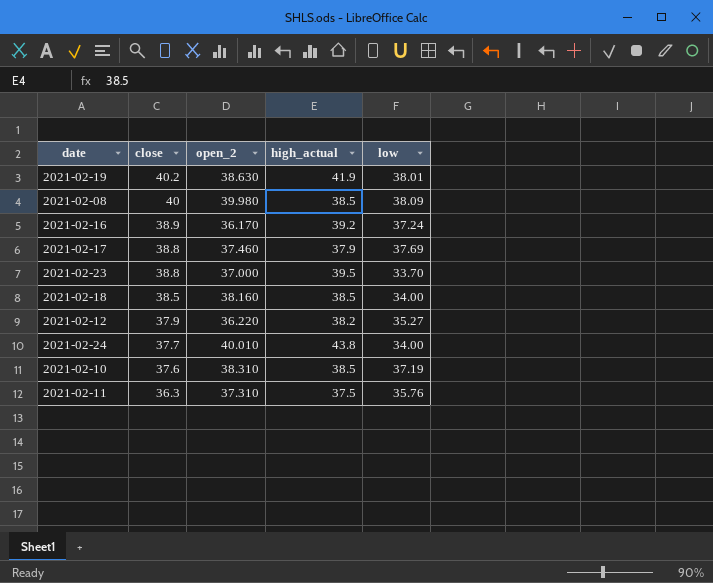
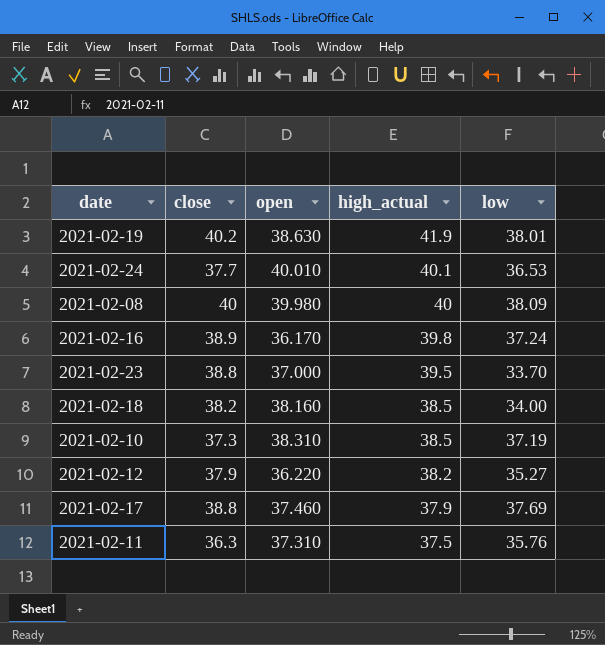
row order: close descending -> high_actual descending
column name: open_2 -> open
2021-02-24 | high_actual: 43.8 -> 40.1
2021-02-24 | low: 34.00 -> 36.53
2021-02-08 | high_actual: 38.5 -> 40
2021-02-16 | high_actual: 39.2 -> 39.8
2021-02-18 | close: 38.5 -> 38.2
2021-02-10 | close: 37.6 -> 37.3

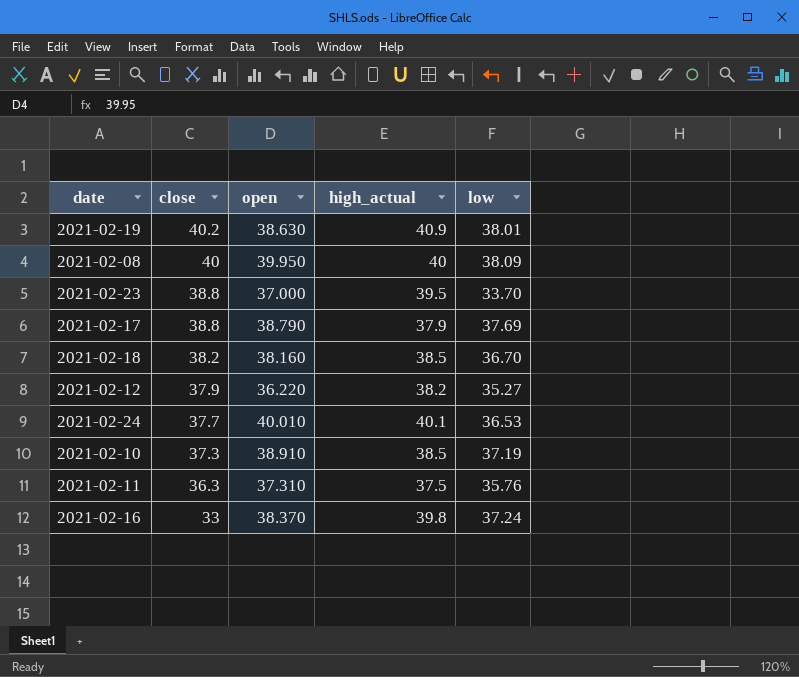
row order: high_actual descending -> close descending
2021-02-19 | high_actual: 41.9 -> 40.9
2021-02-08 | open: 39.980 -> 39.950
2021-02-17 | open: 37.460 -> 38.790
2021-02-18 | low: 34.00 -> 36.70
2021-02-10 | open: 38.310 -> 38.910
2021-02-16 | close: 38.9 -> 33
2021-02-16 | open: 36.170 -> 38.370

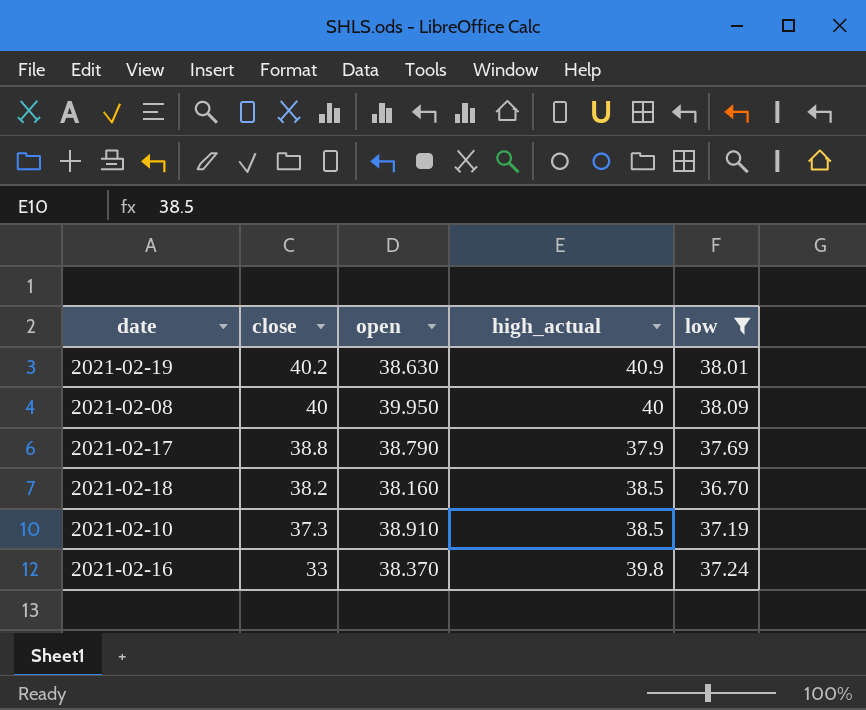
filter: none -> low >= 36.70

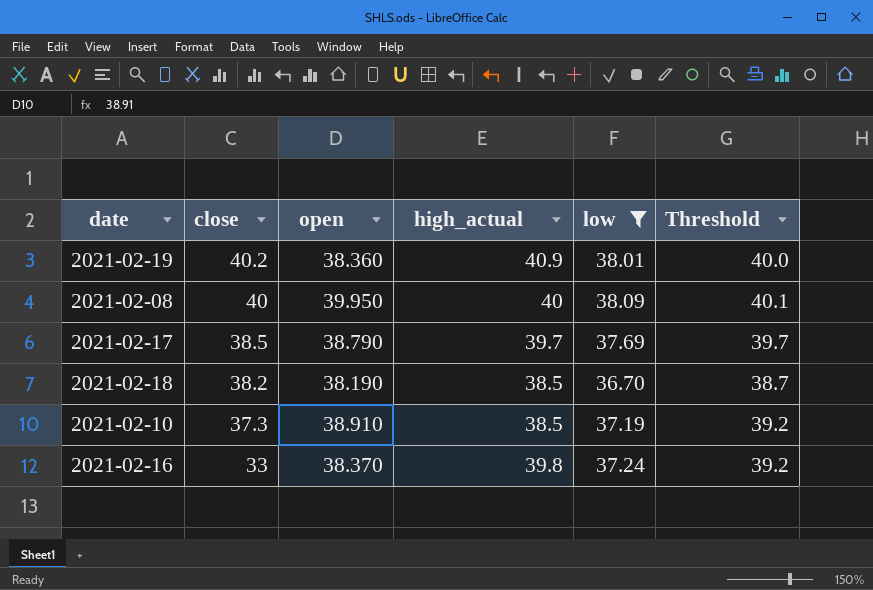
column Threshold | formula: none -> [low] + 2
2021-02-19 | open: 38.630 -> 38.360
2021-02-17 | close: 38.8 -> 38.5
2021-02-17 | high_actual: 37.9 -> 39.7
2021-02-18 | open: 38.160 -> 38.190

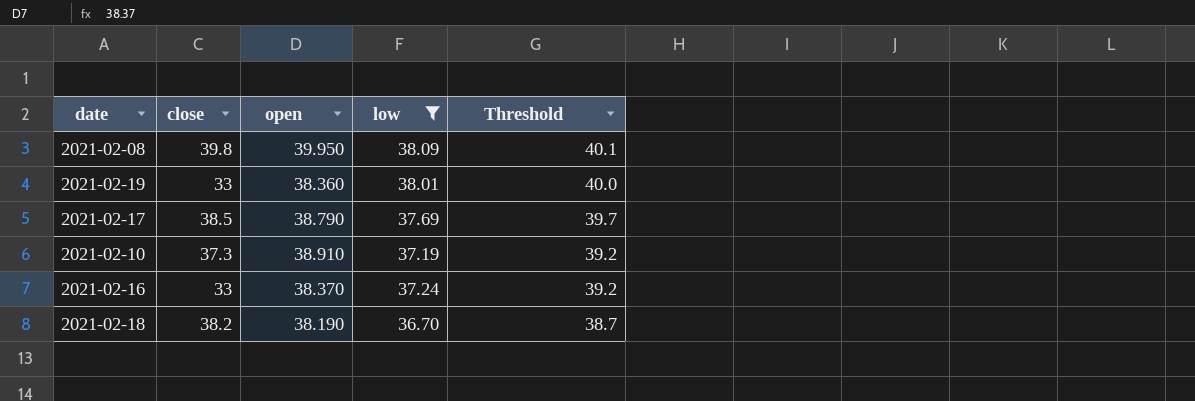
row order: close descending -> Threshold descending
column high_actual | position: 4 -> none
2021-02-08 | close: 40 -> 39.8
2021-02-19 | close: 40.2 -> 33

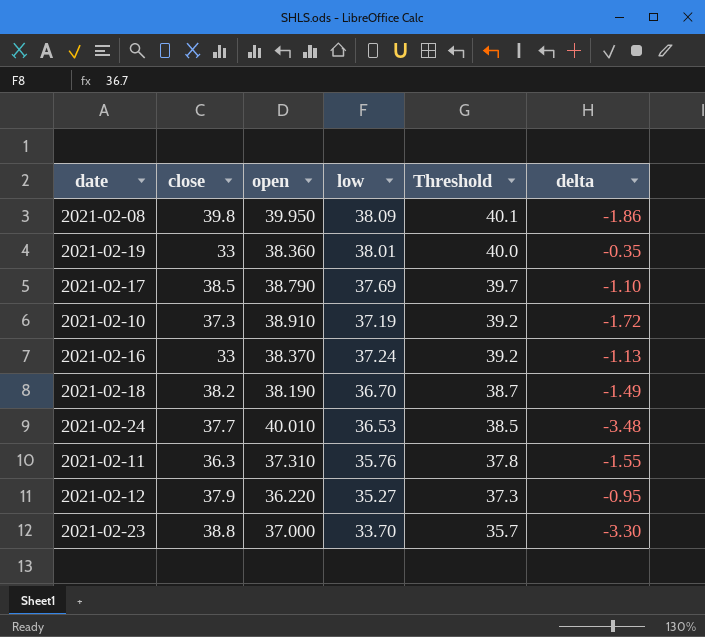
filter: low >= 36.70 -> none
column delta | formula: none -> [low] - [open]

